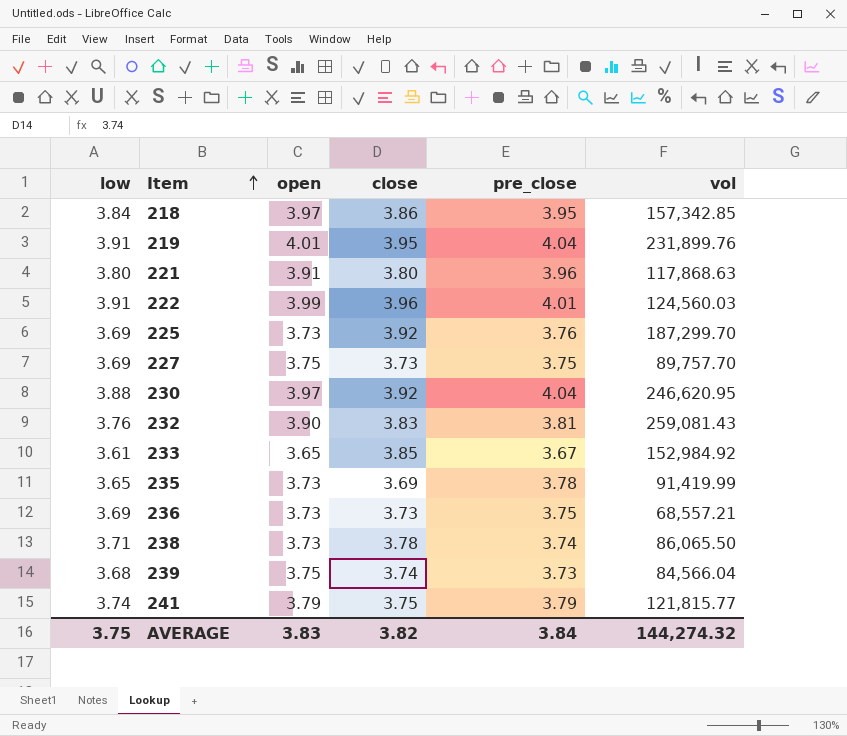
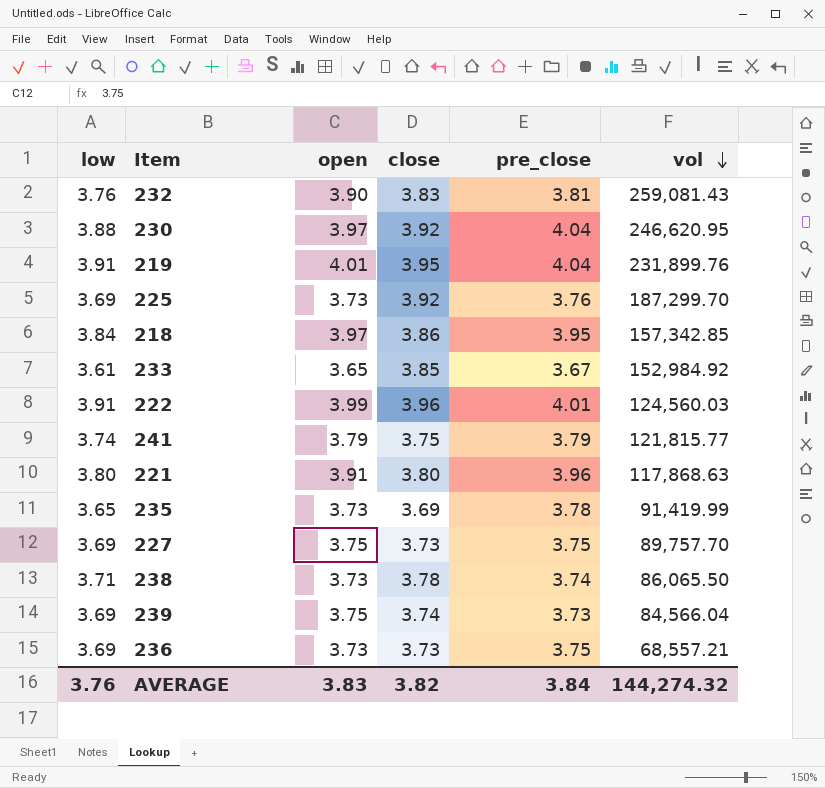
row order: Item ascending -> vol descending
239 | low: 3.68 -> 3.69
AVERAGE | low: 3.75 -> 3.76

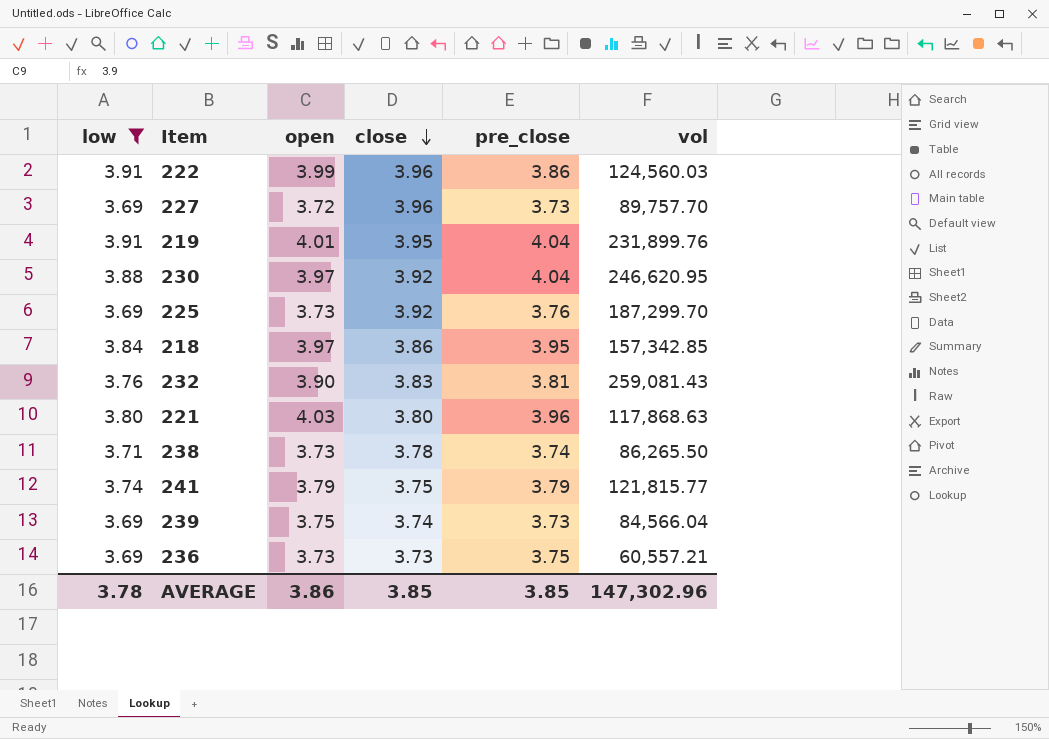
filter: none -> low >= 3.69
row order: vol descending -> close descending
222 | pre_close: 4.01 -> 3.86
227 | open: 3.75 -> 3.72
227 | close: 3.73 -> 3.96
227 | pre_close: 3.75 -> 3.73
221 | open: 3.91 -> 4.03
238 | vol: 86,065.50 -> 86,265.50
236 | vol: 68,557.21 -> 60,557.21
AVERAGE | low: 3.76 -> 3.78
AVERAGE | open: 3.83 -> 3.86
AVERAGE | close: 3.82 -> 3.85
AVERAGE | pre_close: 3.84 -> 3.85
AVERAGE | vol: 144,274.32 -> 147,302.96

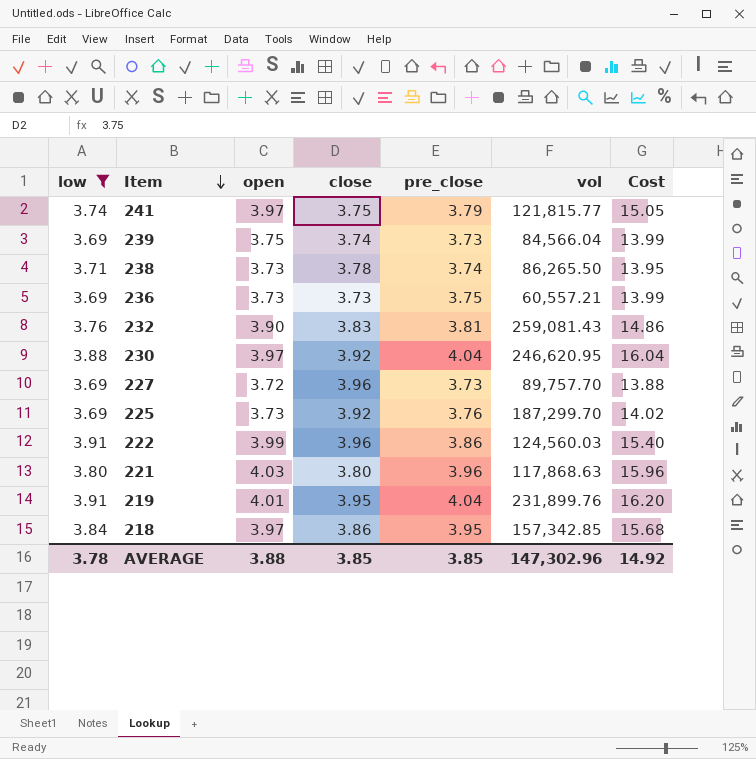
row order: close descending -> Item descending
column Cost | formula: none -> [open] * [pre_close]
241 | open: 3.79 -> 3.97
AVERAGE | open: 3.86 -> 3.88

